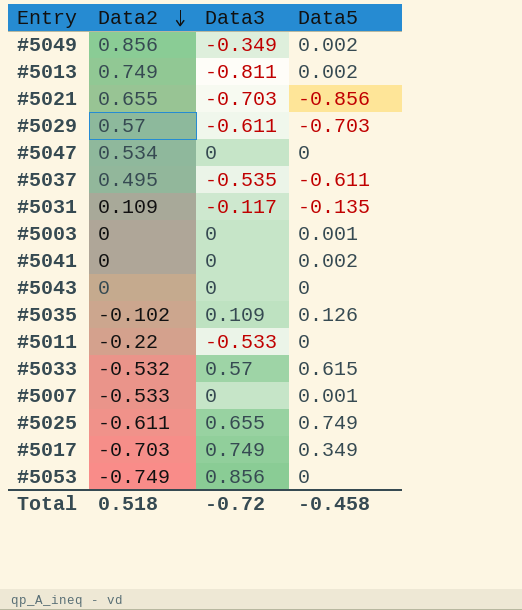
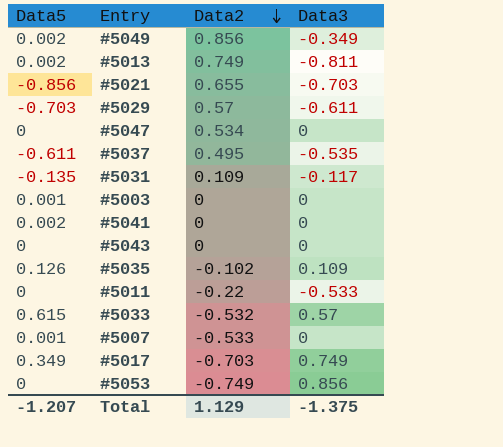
column Data5 | position: 4 -> 1
row #5025: -0.611 | 0.655 | 0.749 -> none
Total | Data5: -0.458 -> -1.207
Total | Data2: 0.518 -> 1.129
Total | Data3: -0.72 -> -1.375

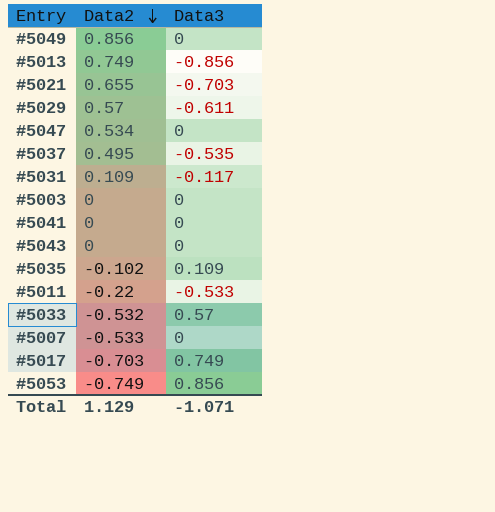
column Data5 | position: 1 -> none
#5049 | Data3: -0.349 -> 0
#5013 | Data3: -0.811 -> -0.856
Total | Data3: -1.375 -> -1.071

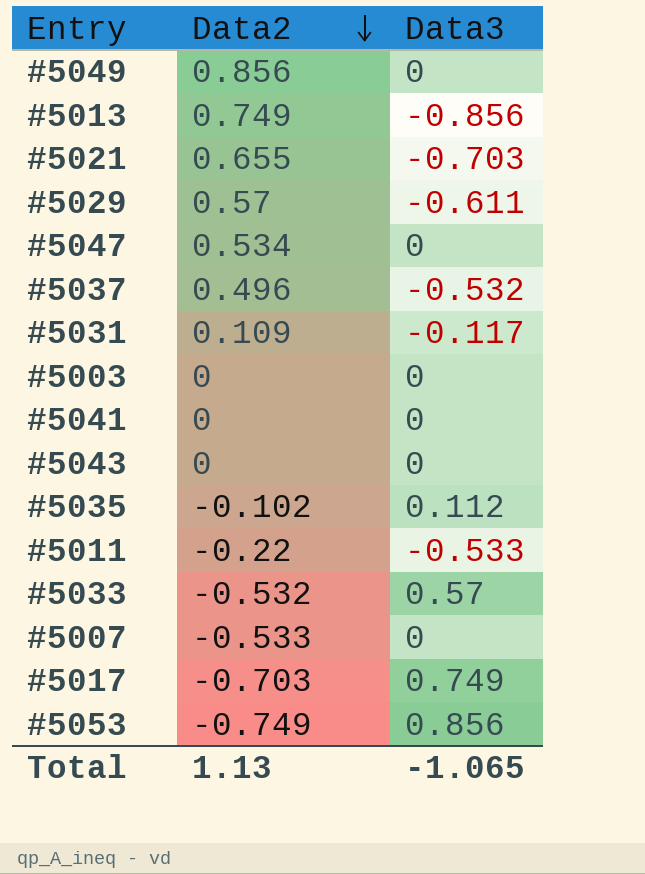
#5037 | Data2: 0.495 -> 0.496
#5037 | Data3: -0.535 -> -0.532
#5035 | Data3: 0.109 -> 0.112
Total | Data2: 1.129 -> 1.13
Total | Data3: -1.071 -> -1.065

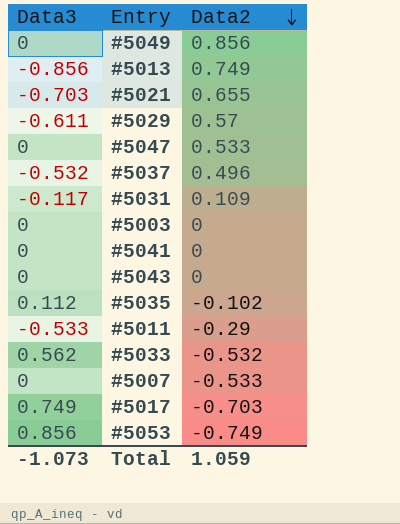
column Data3 | position: 3 -> 1
#5047 | Data2: 0.534 -> 0.533
#5011 | Data2: -0.22 -> -0.29
#5033 | Data3: 0.57 -> 0.562
Total | Data3: -1.065 -> -1.073
Total | Data2: 1.13 -> 1.059

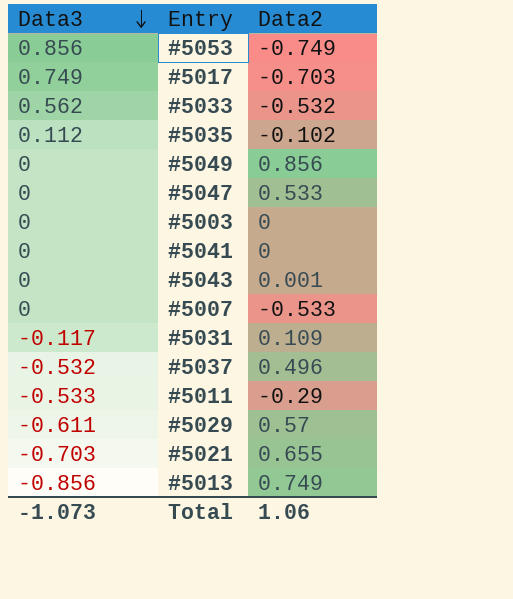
row order: Data2 descending -> Data3 descending
#5043 | Data2: 0 -> 0.001
Total | Data2: 1.059 -> 1.06

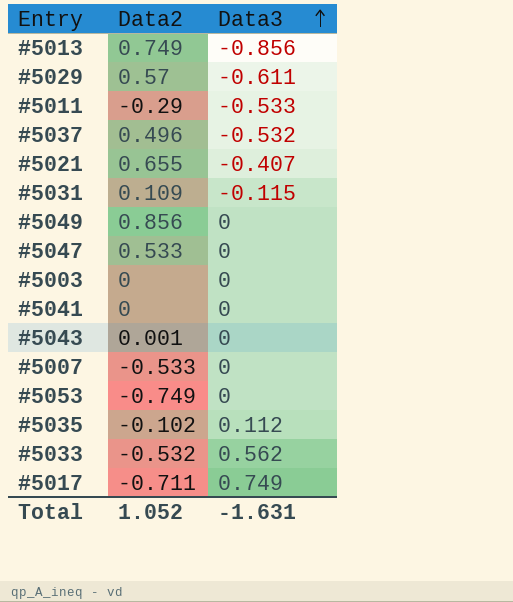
row order: Data3 descending -> Data3 ascending
column Data3 | position: 1 -> 3
#5021 | Data3: -0.703 -> -0.407
#5031 | Data3: -0.117 -> -0.115
#5053 | Data3: 0.856 -> 0
#5017 | Data2: -0.703 -> -0.711
Total | Data2: 1.06 -> 1.052
Total | Data3: -1.073 -> -1.631

